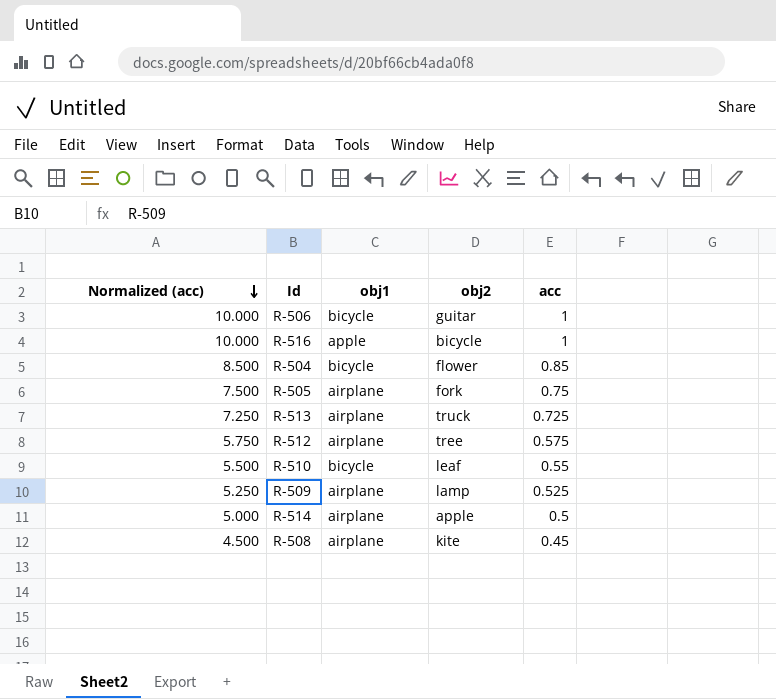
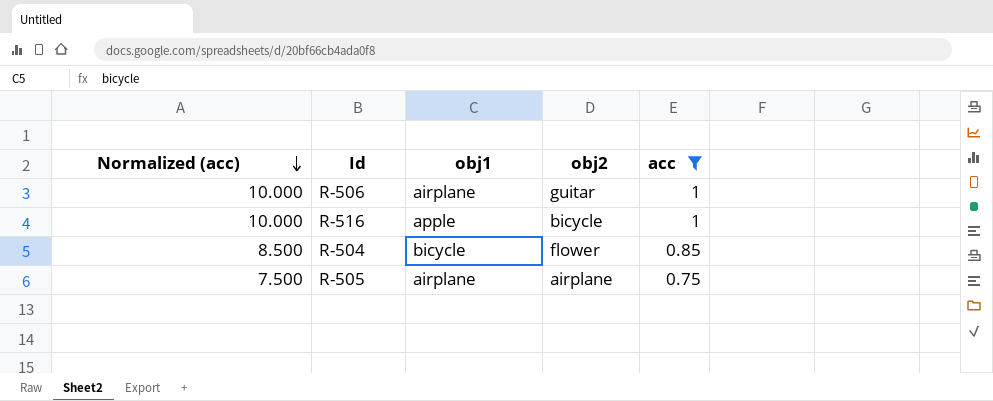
filter: none -> acc >= 0.75
R-506 | obj1: bicycle -> airplane
R-505 | obj2: fork -> airplane

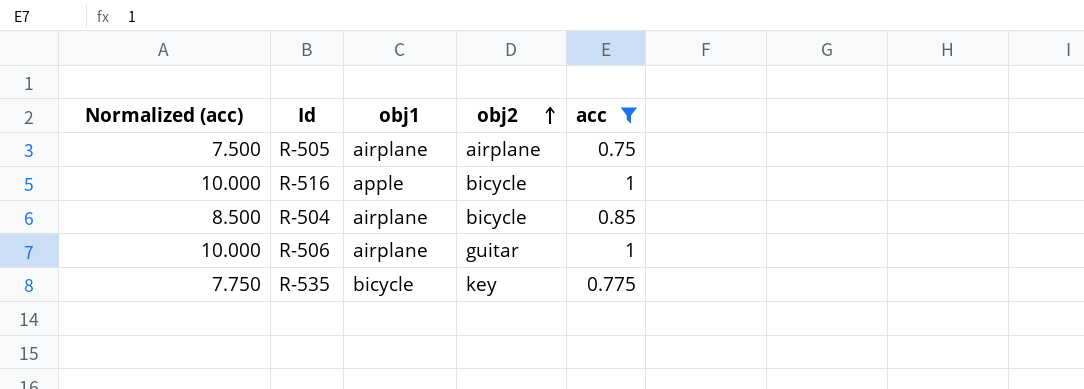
row order: Normalized (acc) descending -> obj2 ascending
R-504 | obj1: bicycle -> airplane
R-504 | obj2: flower -> bicycle
row R-535: none -> 7.750 | bicycle | key | 0.775

